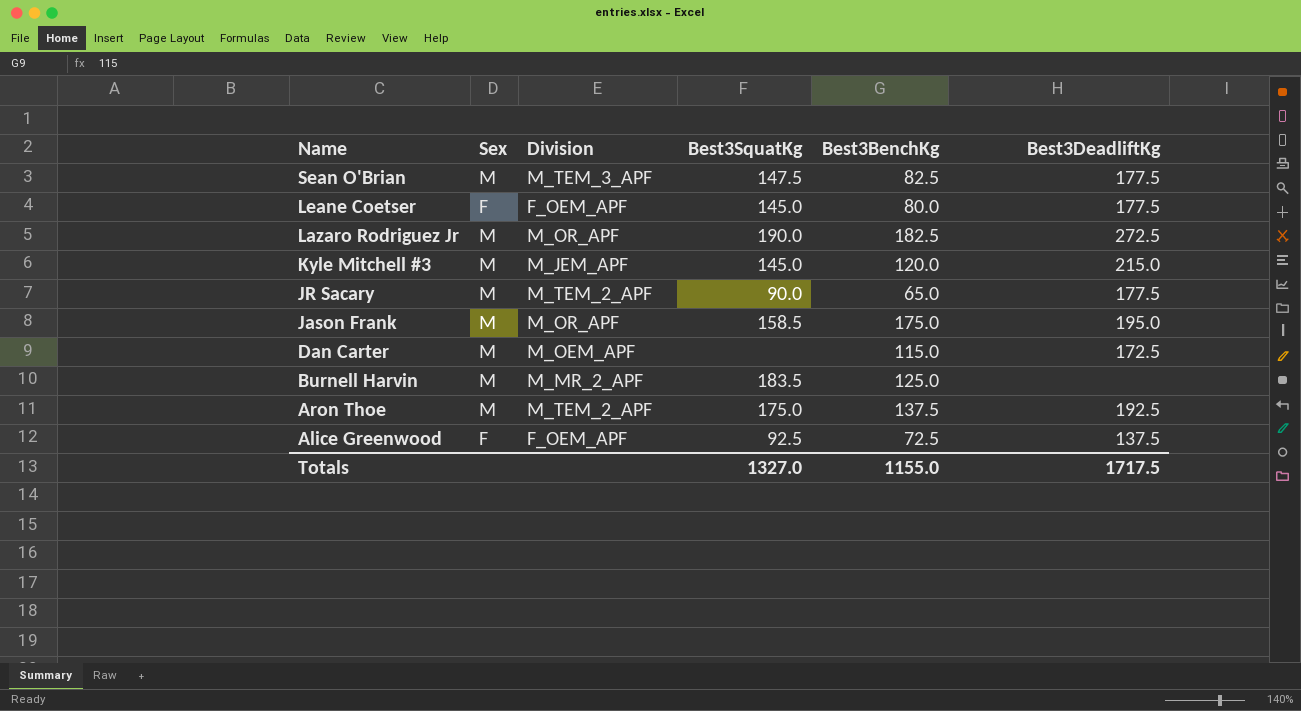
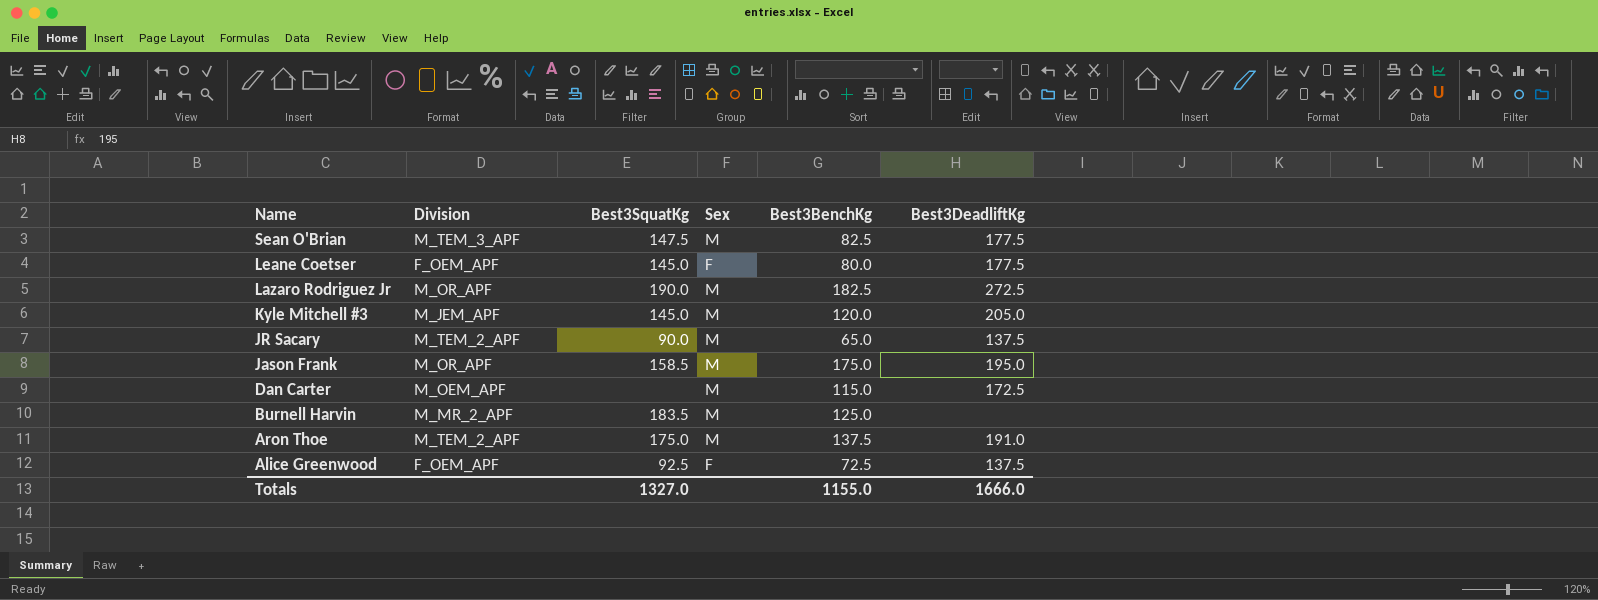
column Sex | position: 2 -> 4
Kyle Mitchell #3 | Best3DeadliftKg: 215.0 -> 205.0
JR Sacary | Best3DeadliftKg: 177.5 -> 137.5
Aron Thoe | Best3DeadliftKg: 192.5 -> 191.0
Totals | Best3DeadliftKg: 1717.5 -> 1666.0

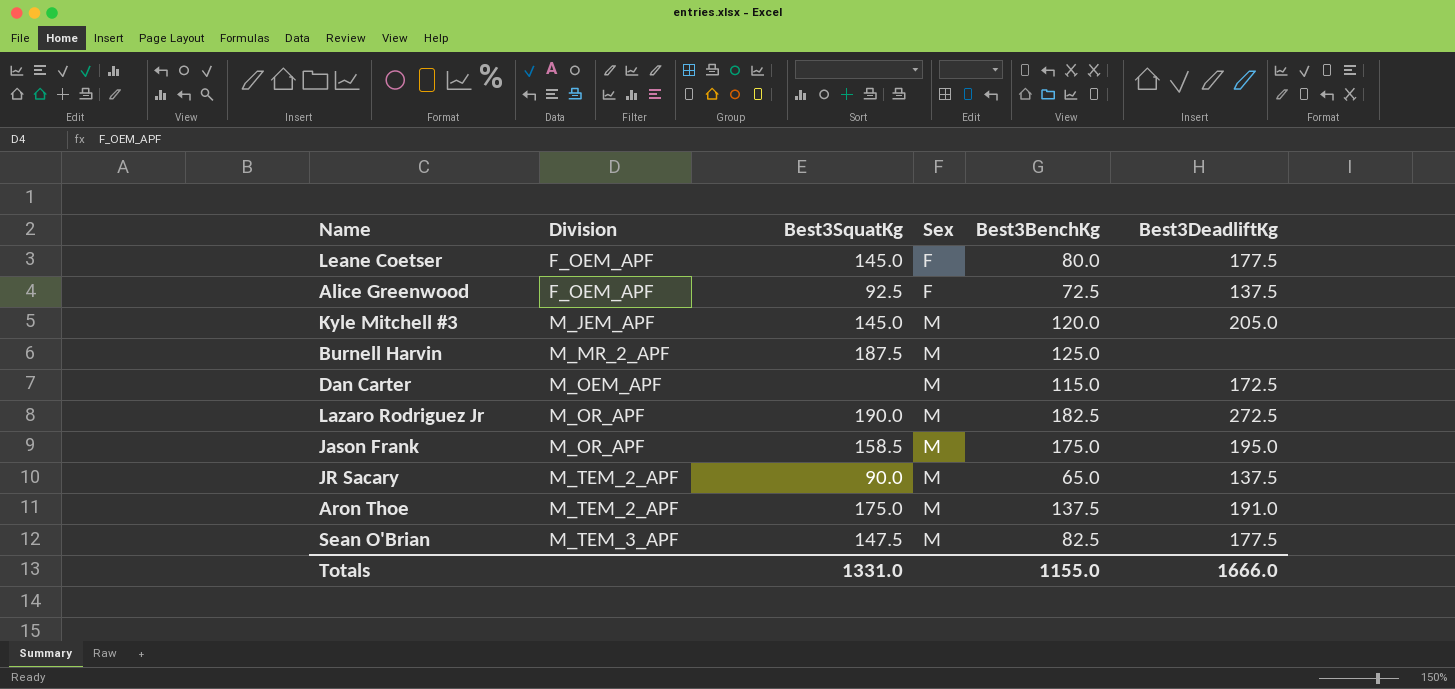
row order: Name descending -> Division ascending
Burnell Harvin | Best3SquatKg: 183.5 -> 187.5
Totals | Best3SquatKg: 1327.0 -> 1331.0

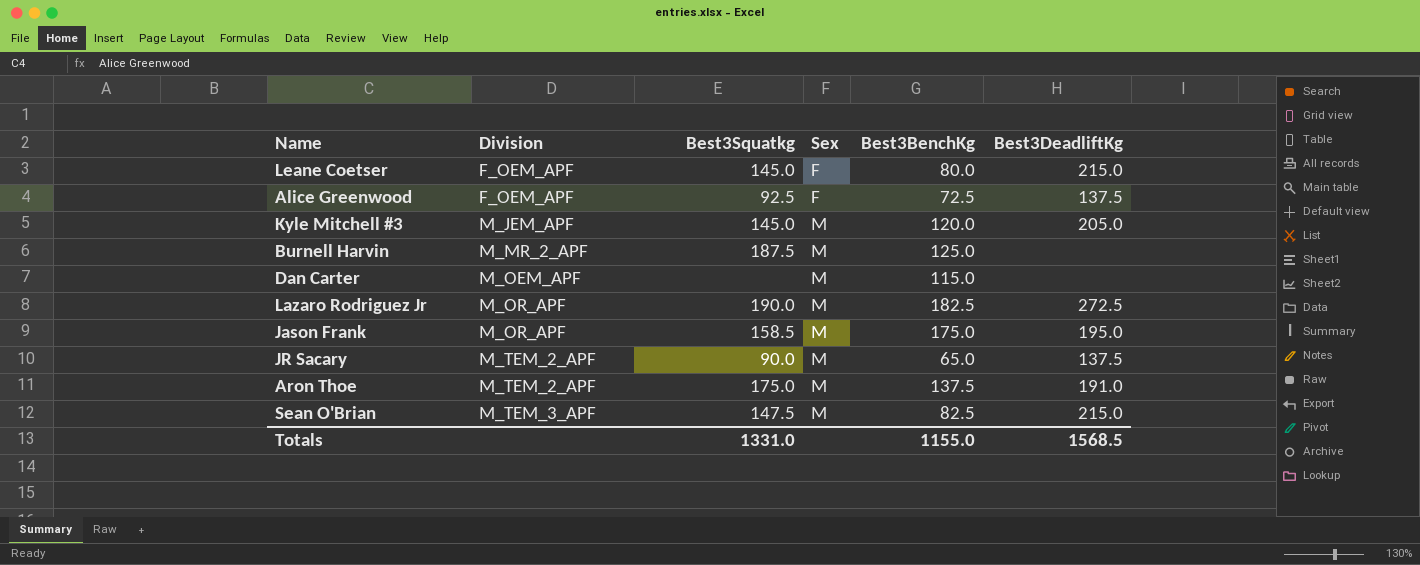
column name: Best3SquatKg -> Best3Squatkg
Leane Coetser | Best3DeadliftKg: 177.5 -> 215.0
Dan Carter | Best3DeadliftKg: 172.5 -> none
Sean O'Brian | Best3DeadliftKg: 177.5 -> 215.0
Totals | Best3DeadliftKg: 1666.0 -> 1568.5

